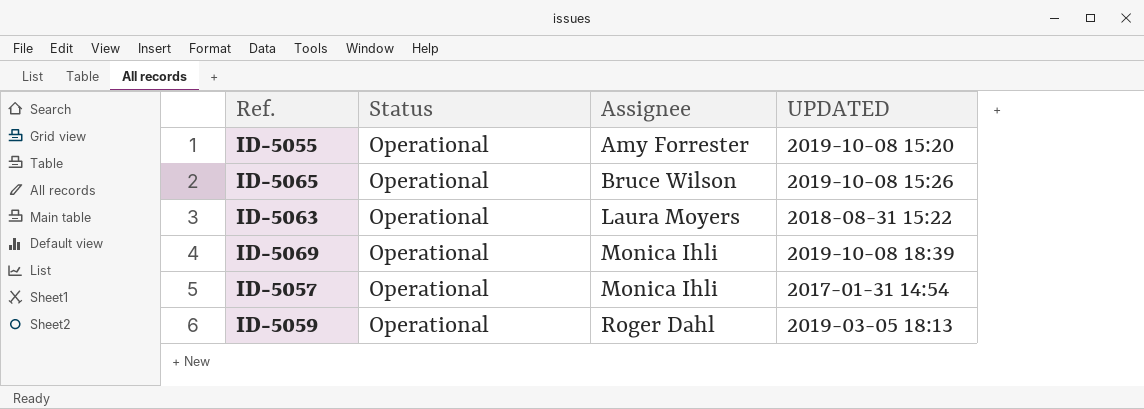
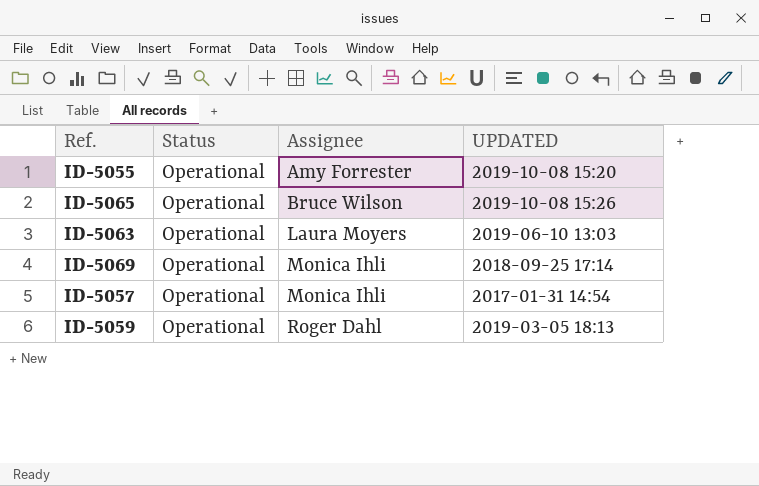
ID-5063 | UPDATED: 2018-08-31 15:22 -> 2019-06-10 13:03
ID-5069 | UPDATED: 2019-10-08 18:39 -> 2018-09-25 17:14

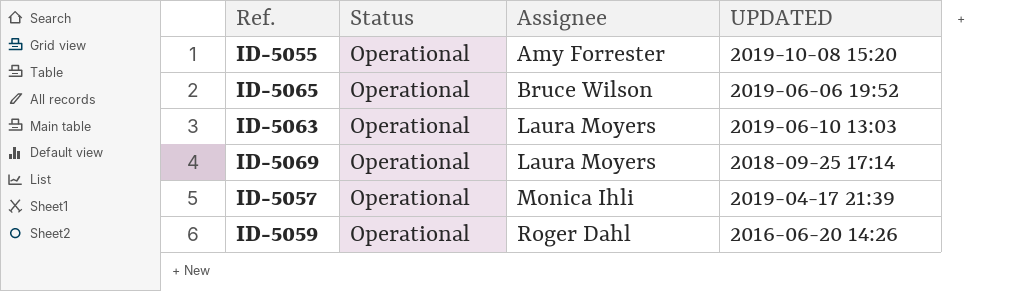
ID-5065 | UPDATED: 2019-10-08 15:26 -> 2019-06-06 19:52
ID-5069 | Assignee: Monica Ihli -> Laura Moyers
ID-5057 | UPDATED: 2017-01-31 14:54 -> 2019-04-17 21:39
ID-5059 | UPDATED: 2019-03-05 18:13 -> 2016-06-20 14:26

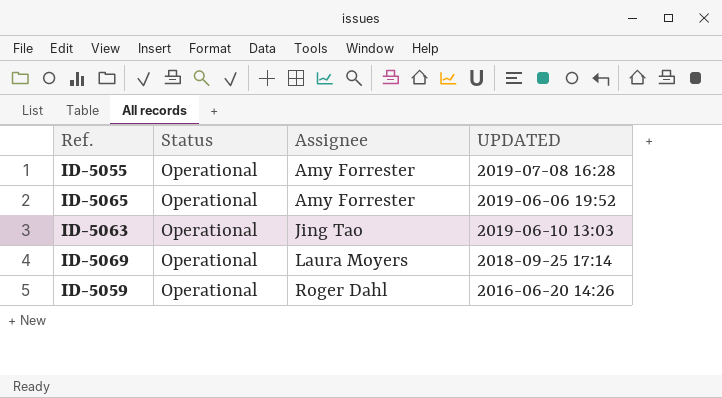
row ID-5057: Operational | Monica Ihli | 2019-04-17 21:39 -> none
ID-5055 | UPDATED: 2019-10-08 15:20 -> 2019-07-08 16:28
ID-5065 | Assignee: Bruce Wilson -> Amy Forrester
ID-5063 | Assignee: Laura Moyers -> Jing Tao

